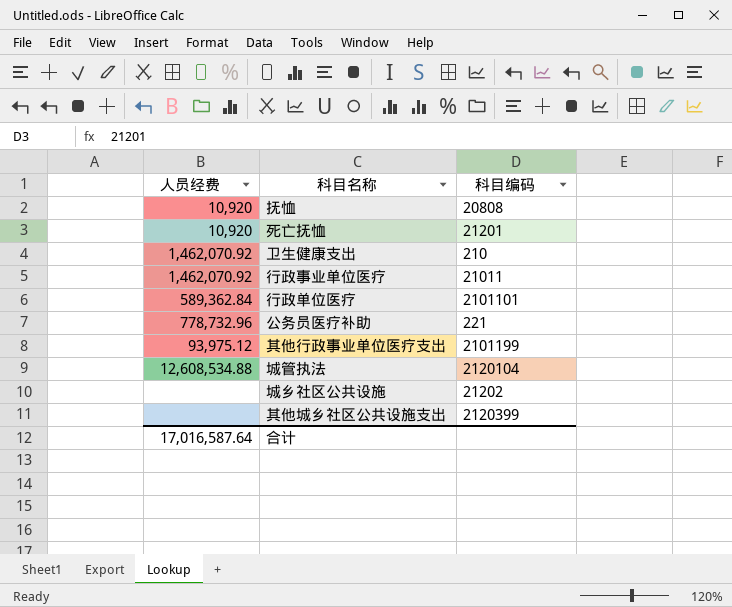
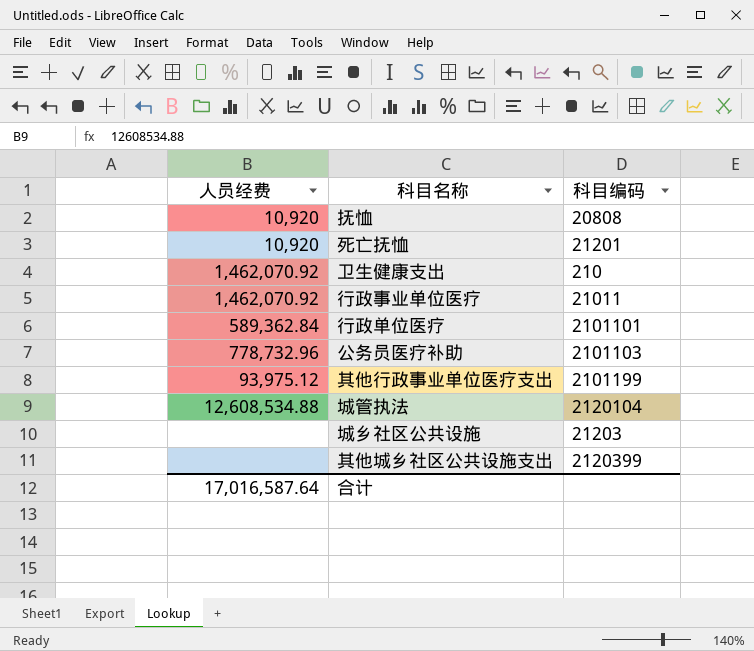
公务员医疗补助 | 科目编码: 221 -> 2101103
城乡社区公共设施 | 科目编码: 21202 -> 21203

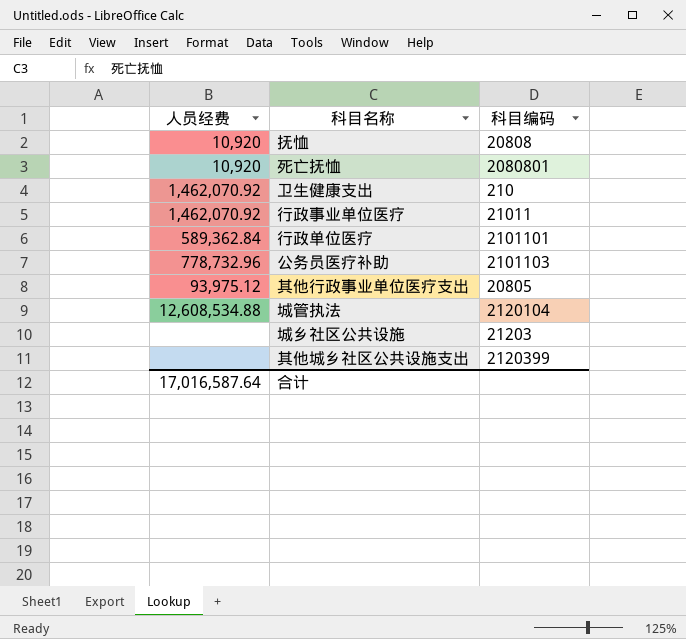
死亡抚恤 | 科目编码: 21201 -> 2080801
其他行政事业单位医疗支出 | 科目编码: 2101199 -> 20805

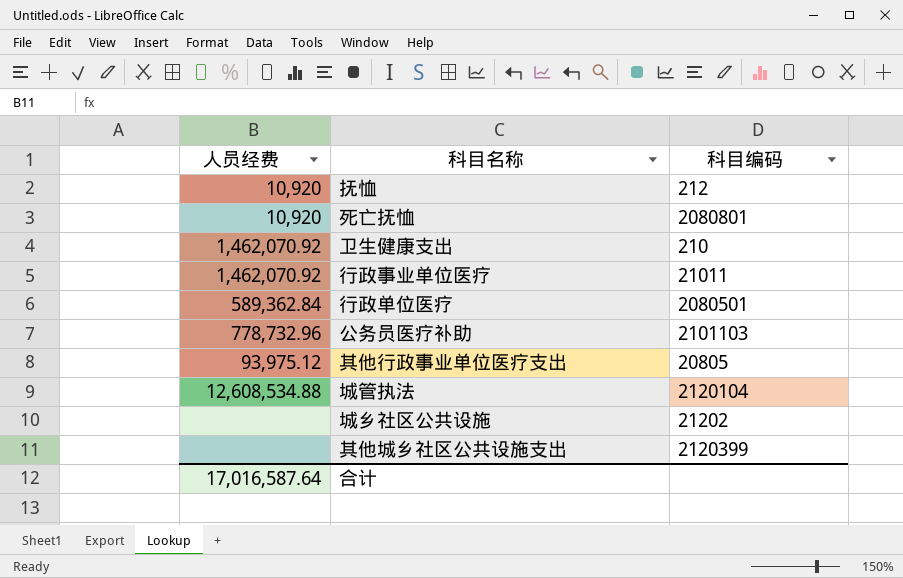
抚恤 | 科目编码: 20808 -> 212
行政单位医疗 | 科目编码: 2101101 -> 2080501
城乡社区公共设施 | 科目编码: 21203 -> 21202

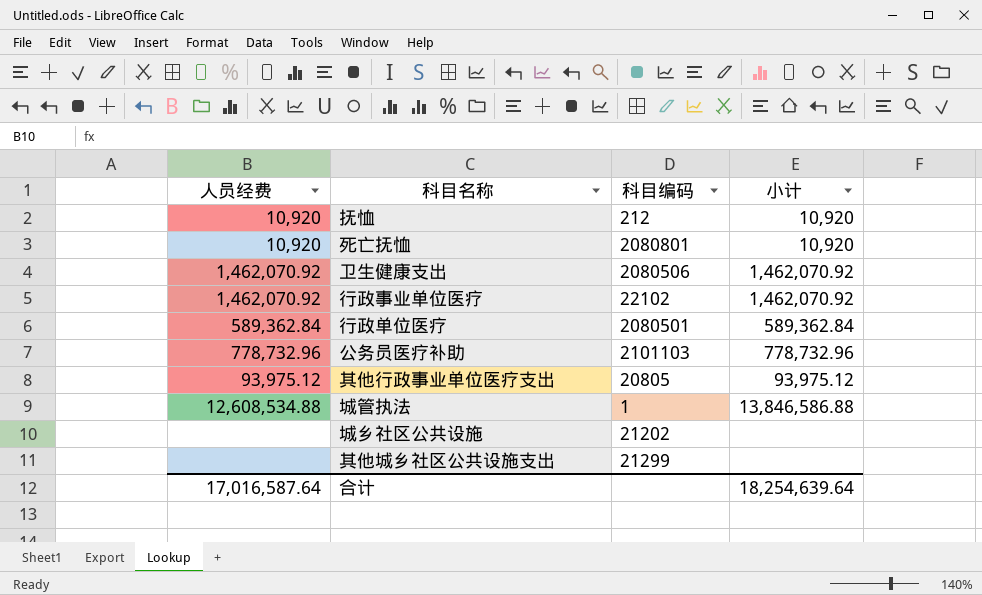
column 小计 | position: none -> 4
卫生健康支出 | 科目编码: 210 -> 2080506
行政事业单位医疗 | 科目编码: 21011 -> 22102
城管执法 | 科目编码: 2120104 -> 1
其他城乡社区公共设施支出 | 科目编码: 2120399 -> 21299

